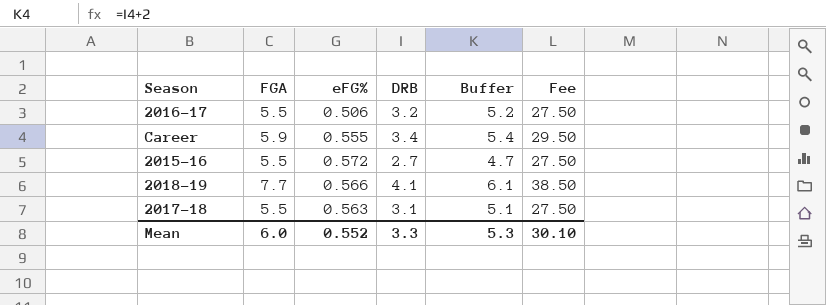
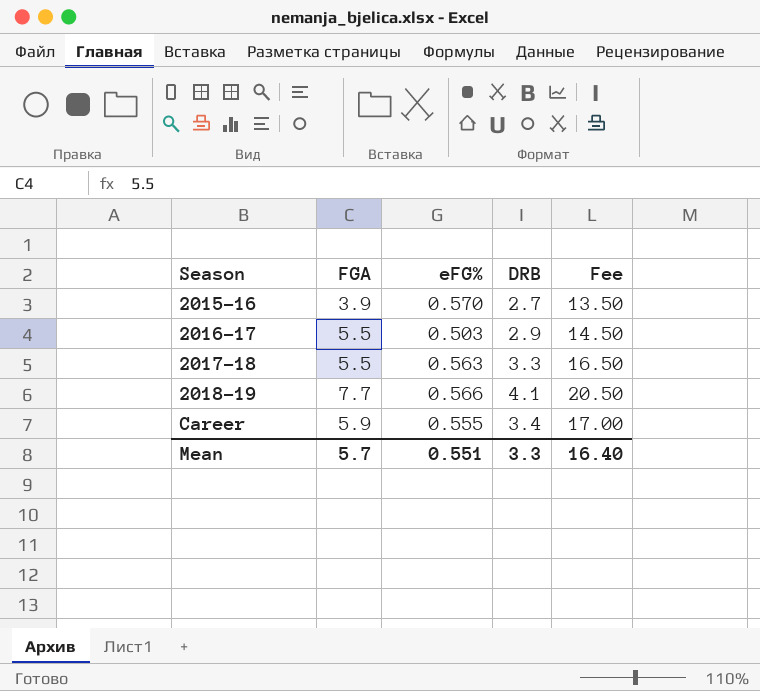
row order: none -> Season ascending
column Buffer | formula: [DRB] + 2 -> none
column Fee | formula: [FGA] * 5 -> [DRB] * 5
2015-16 | FGA: 5.5 -> 3.9
2015-16 | eFG%: 0.572 -> 0.570
2016-17 | eFG%: 0.506 -> 0.503
2016-17 | DRB: 3.2 -> 2.9
2017-18 | DRB: 3.1 -> 3.3
Mean | FGA: 6.0 -> 5.7
Mean | eFG%: 0.552 -> 0.551
Mean | Fee: 30.10 -> 16.40

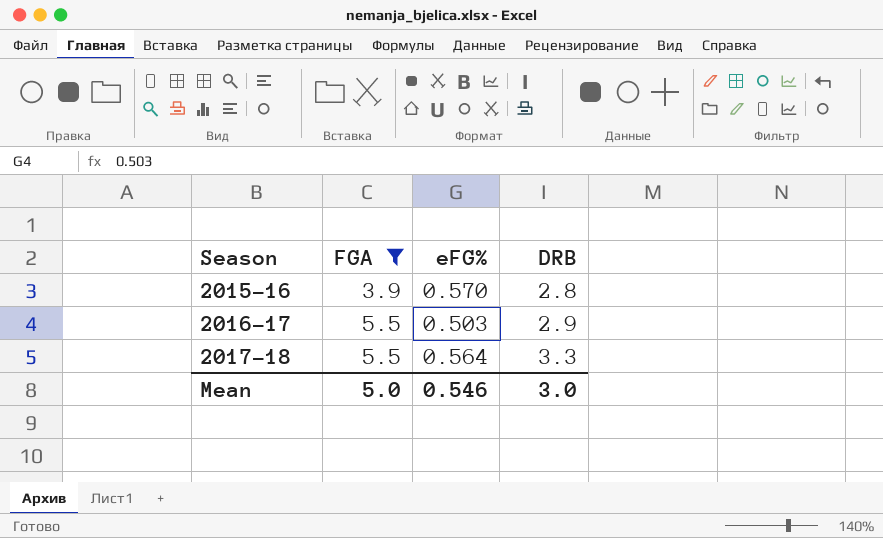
filter: none -> FGA <= 5.5
column Fee | formula: [DRB] * 5 -> none
2015-16 | DRB: 2.7 -> 2.8
2017-18 | eFG%: 0.563 -> 0.564
Mean | FGA: 5.7 -> 5.0
Mean | eFG%: 0.551 -> 0.546
Mean | DRB: 3.3 -> 3.0

